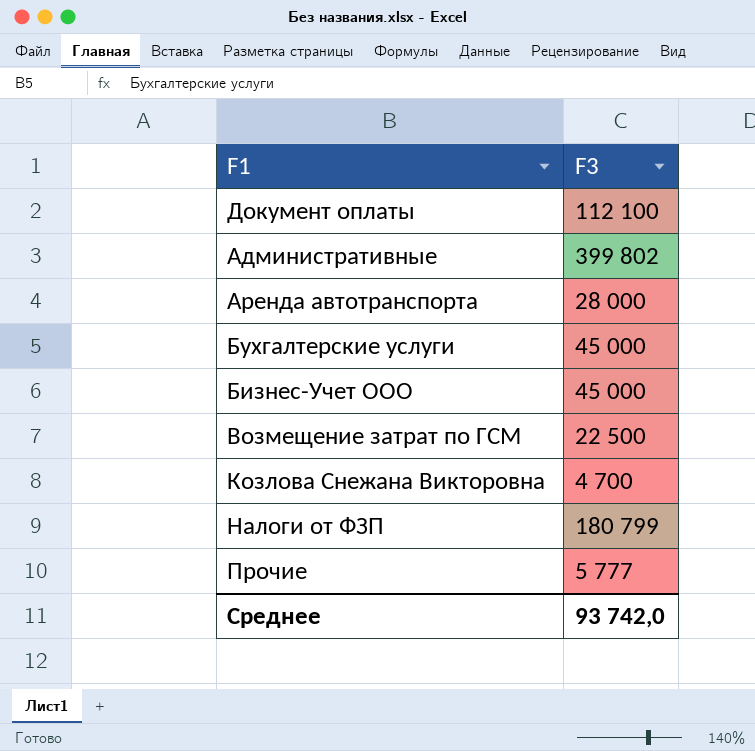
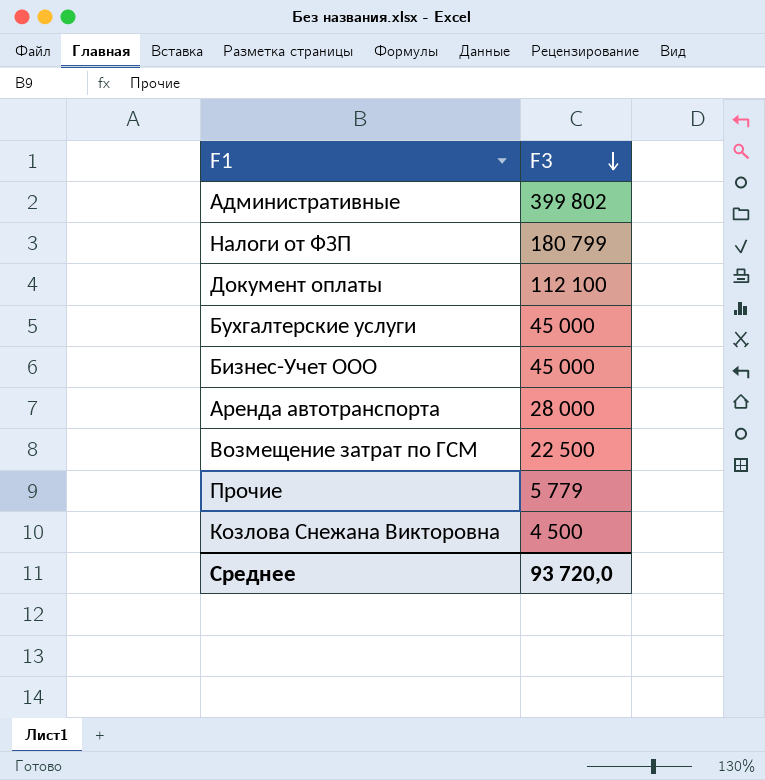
row order: none -> F3 descending
Прочие | F3: 5 777 -> 5 779
Козлова Снежана Викторовна | F3: 4 700 -> 4 500
Среднее | F3: 93 742,0 -> 93 720,0

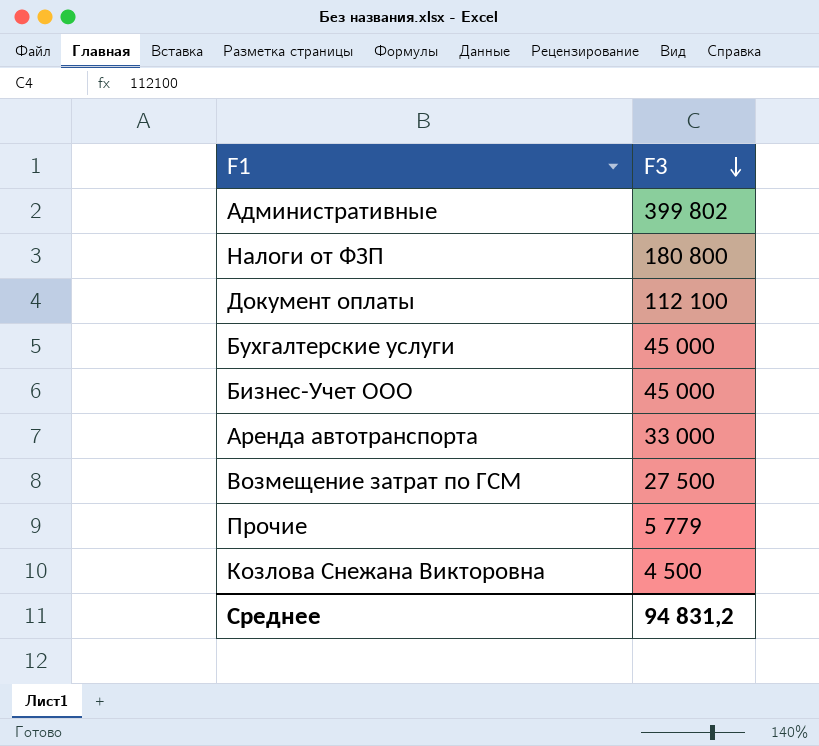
Налоги от ФЗП | F3: 180 799 -> 180 800
Аренда автотранспорта | F3: 28 000 -> 33 000
Возмещение затрат по ГСМ | F3: 22 500 -> 27 500
Среднее | F3: 93 720,0 -> 94 831,2

